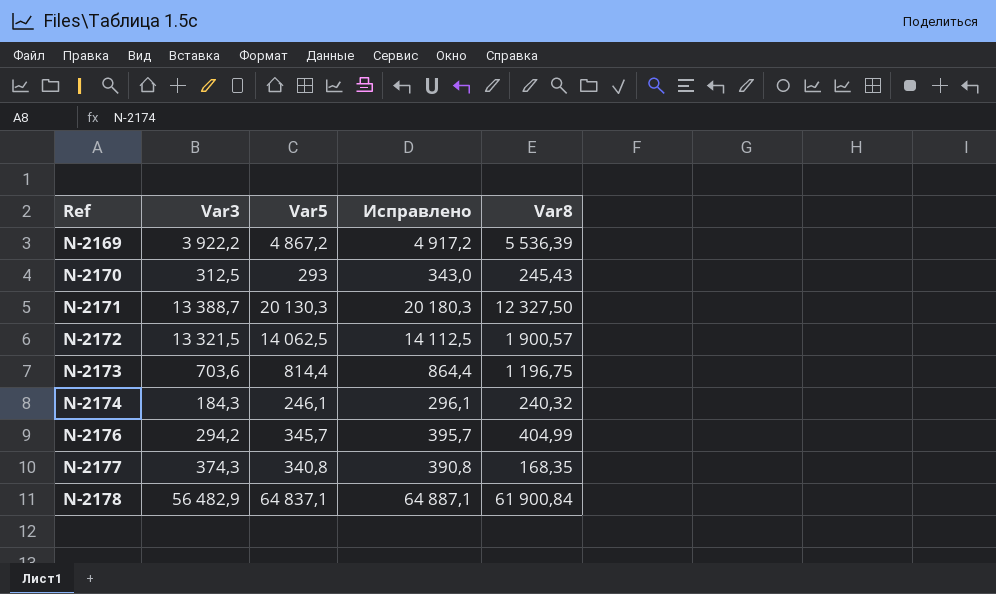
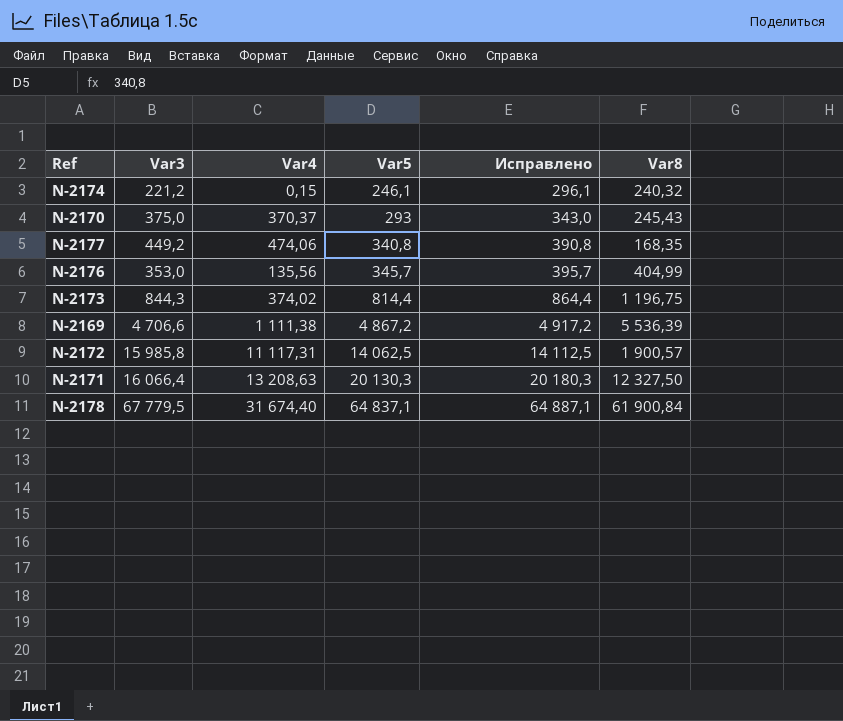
row order: Ref ascending -> Var5 ascending
column Var4 | position: none -> 3
N-2174 | Var3: 184,3 -> 221,2
N-2170 | Var3: 312,5 -> 375,0
N-2177 | Var3: 374,3 -> 449,2
N-2176 | Var3: 294,2 -> 353,0
N-2173 | Var3: 703,6 -> 844,3
N-2169 | Var3: 3 922,2 -> 4 706,6
N-2172 | Var3: 13 321,5 -> 15 985,8
N-2171 | Var3: 13 388,7 -> 16 066,4
N-2178 | Var3: 56 482,9 -> 67 779,5

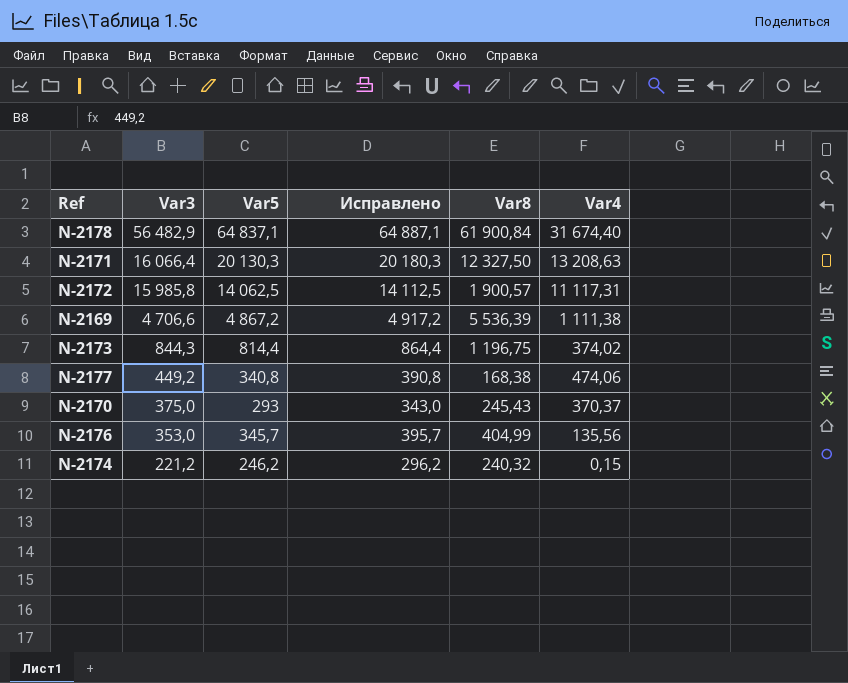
row order: Var5 ascending -> Var3 descending
column Var4 | position: 3 -> 6
N-2178 | Var3: 67 779,5 -> 56 482,9
N-2177 | Var8: 168,35 -> 168,38
N-2174 | Var5: 246,1 -> 246,2
N-2174 | Исправлено: 296,1 -> 296,2

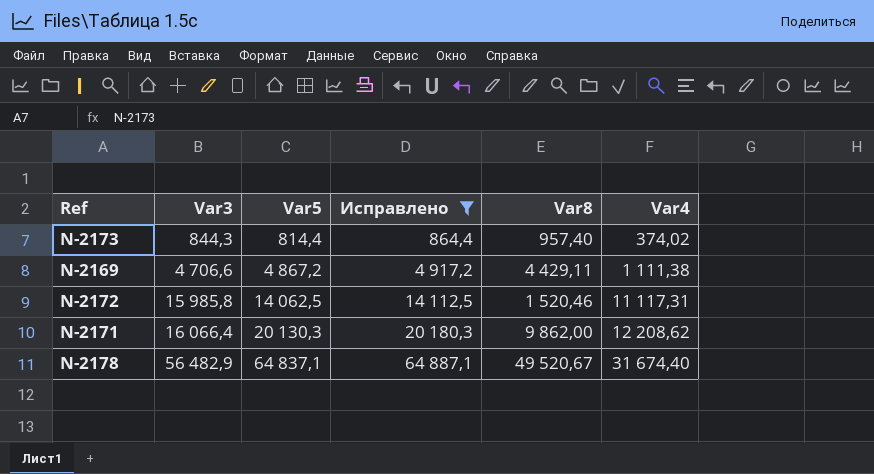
filter: none -> Исправлено >= 864,4
row order: Var3 descending -> Var3 ascending
N-2173 | Var8: 1 196,75 -> 957,40
N-2169 | Var8: 5 536,39 -> 4 429,11
N-2172 | Var8: 1 900,57 -> 1 520,46
N-2171 | Var8: 12 327,50 -> 9 862,00
N-2171 | Var4: 13 208,63 -> 12 208,62
N-2178 | Var8: 61 900,84 -> 49 520,67

